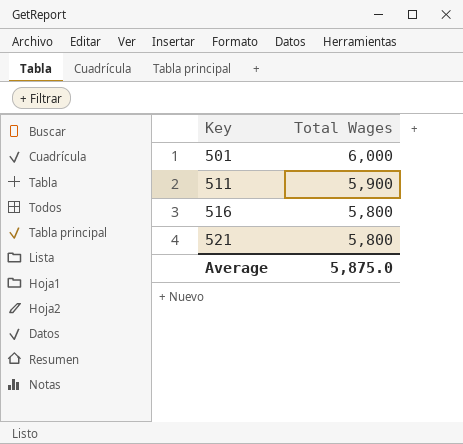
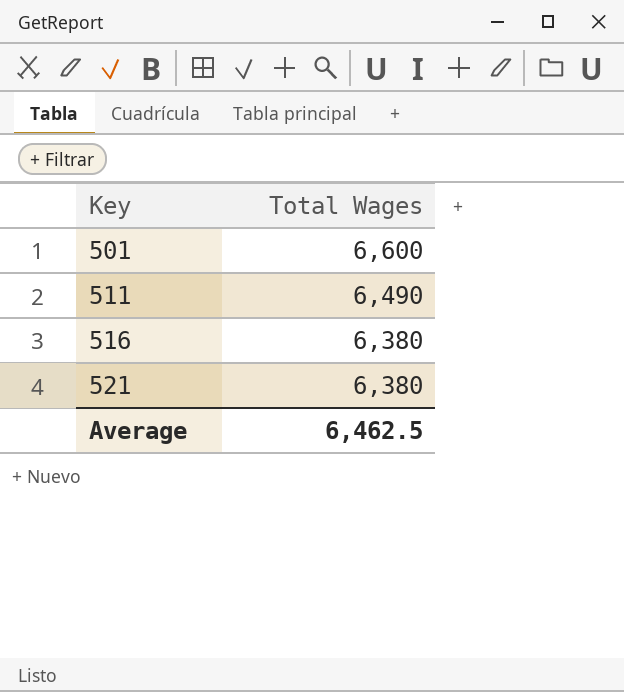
501 | Total Wages: 6,000 -> 6,600
511 | Total Wages: 5,900 -> 6,490
516 | Total Wages: 5,800 -> 6,380
521 | Total Wages: 5,800 -> 6,380
Average | Total Wages: 5,875.0 -> 6,462.5

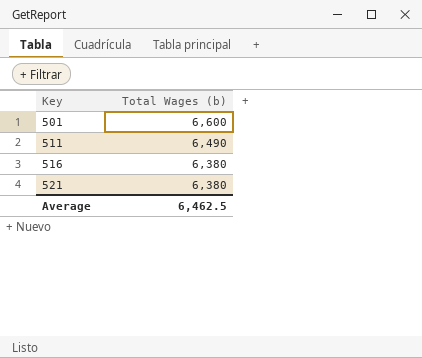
column name: Total Wages -> Total Wages (b)

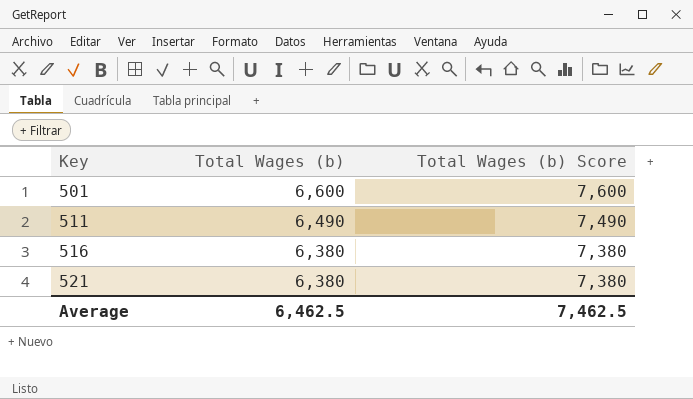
column Total Wages (b) Score | formula: none -> [Total Wages (b)] + 1000

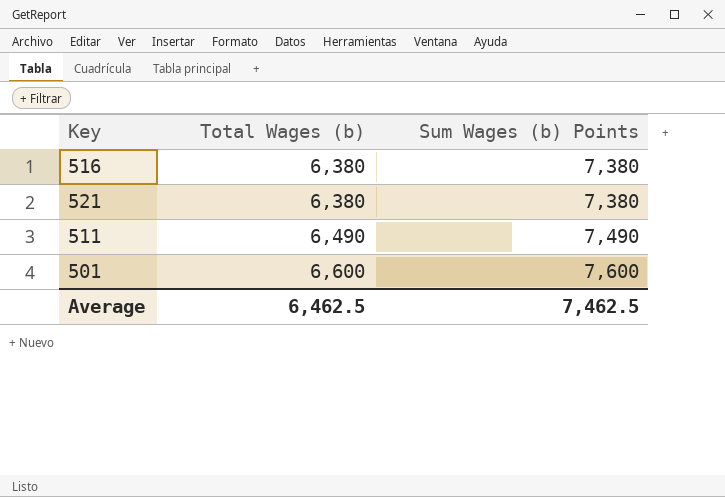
row order: Key ascending -> Total Wages (b) ascending
column name: Total Wages (b) Score -> Sum Wages (b) Points

